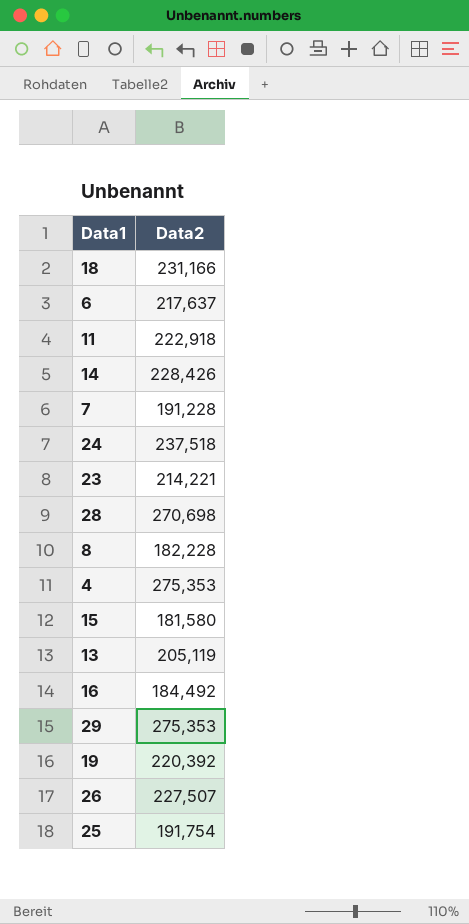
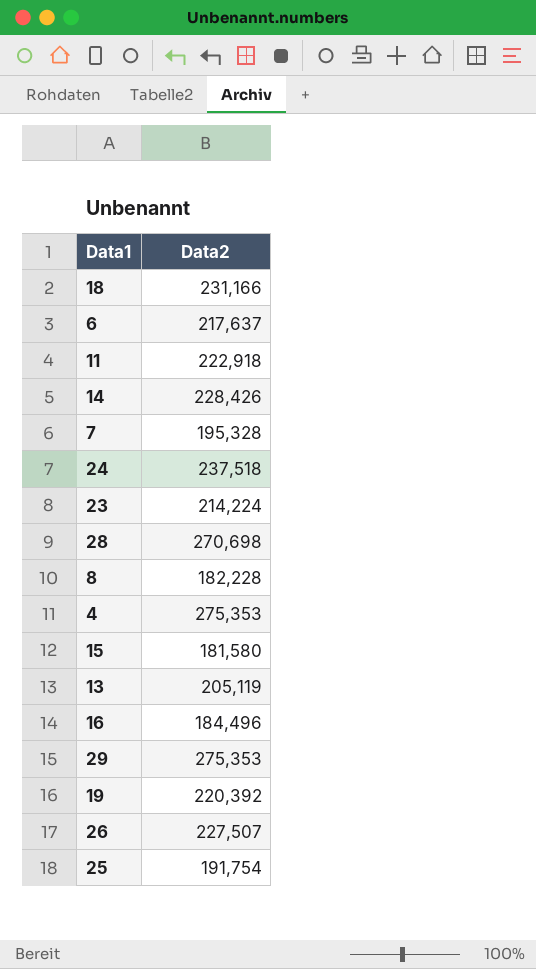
7 | Data2: 191,228 -> 195,328
23 | Data2: 214,221 -> 214,224
16 | Data2: 184,492 -> 184,496

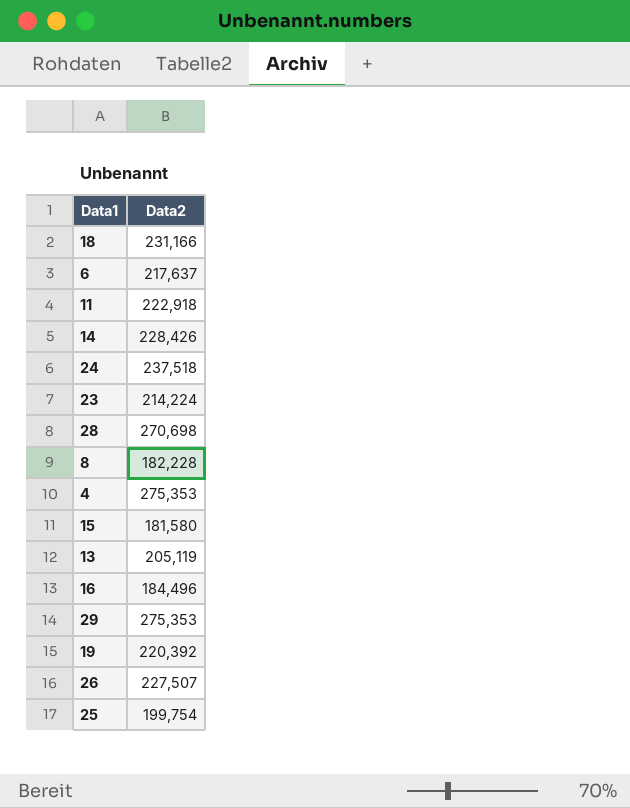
row 7: 195,328 -> none
25 | Data2: 191,754 -> 199,754

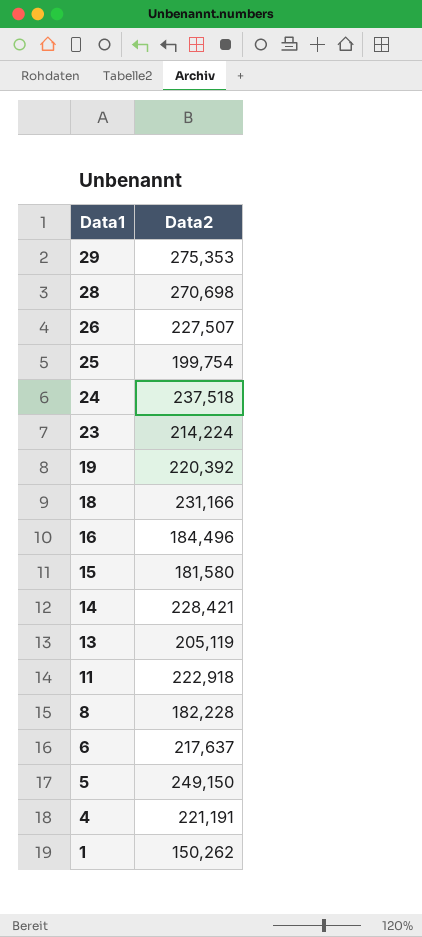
row order: none -> Data1 descending
14 | Data2: 228,426 -> 228,421
row 5: none -> 249,150
4 | Data2: 275,353 -> 221,191
row 1: none -> 150,262

